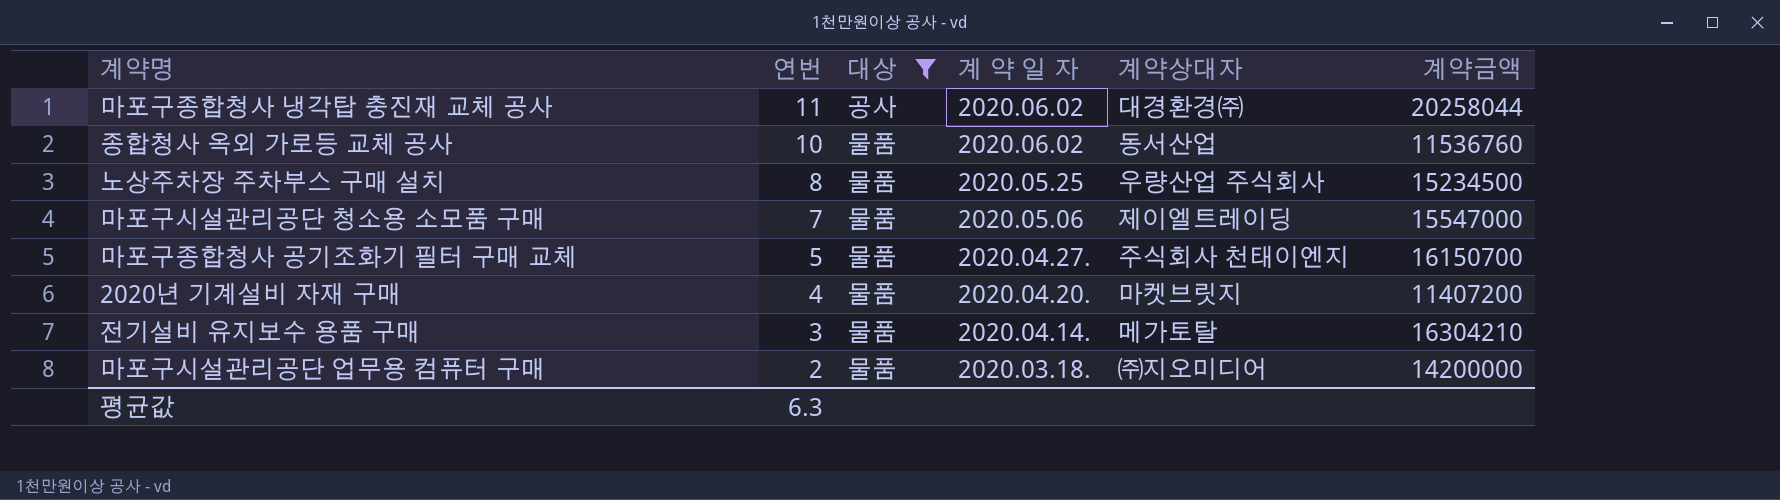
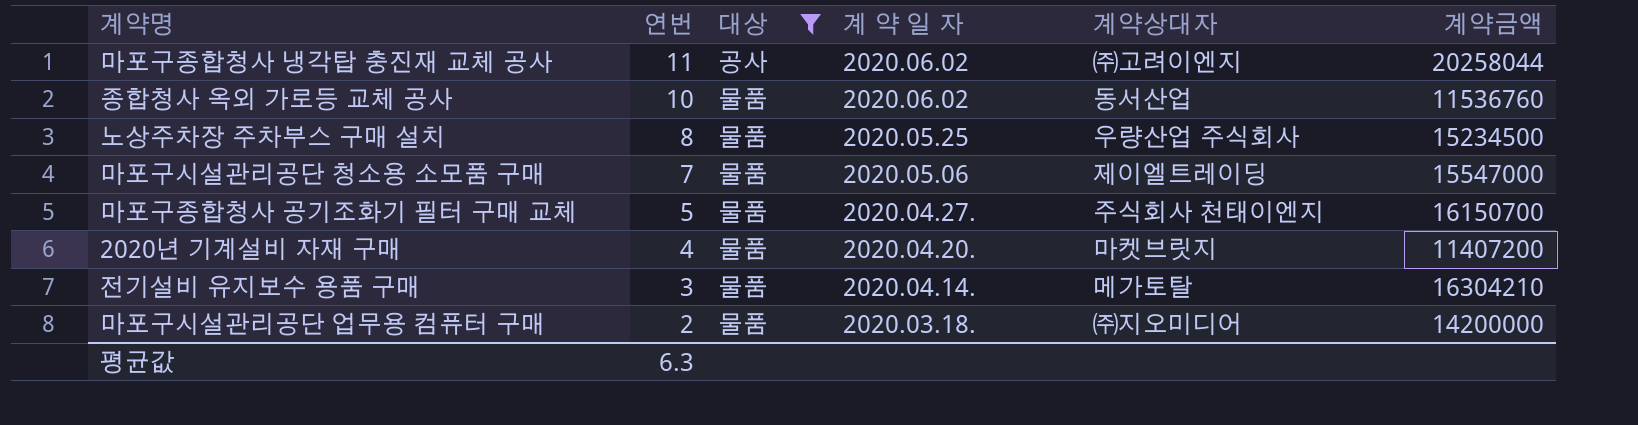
마포구종합청사 냉각탑 충진재 교체 공사 | 계약상대자: 대경환경㈜ -> ㈜고려이엔지

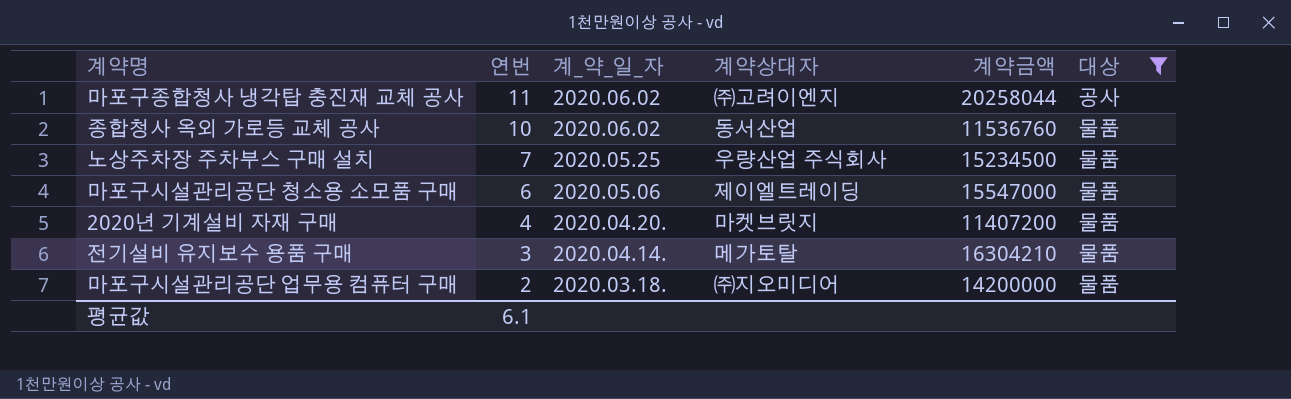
column name: 계 약 일 자 -> 계_약_일_자
column 대상 | position: 3 -> 6
row 마포구종합청사 공기조화기 필터 구매 교체: 5 | 물품 | 2020.04.27. | 주식회사 천태이엔지 | 16150700 -> none
노상주차장 주차부스 구매 설치 | 연번: 8 -> 7
마포구시설관리공단 청소용 소모품 구매 | 연번: 7 -> 6
평균값 | 연번: 6.3 -> 6.1

